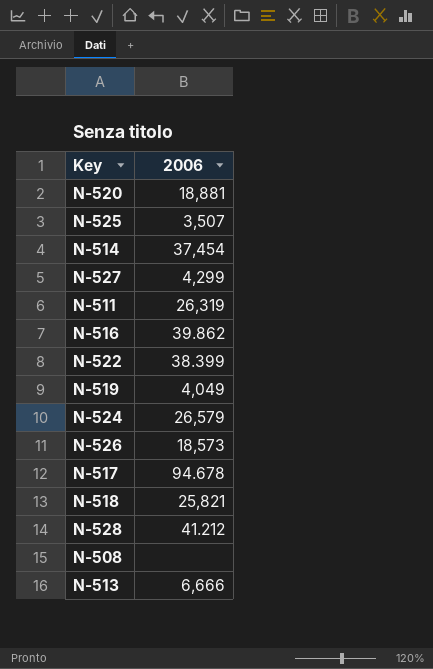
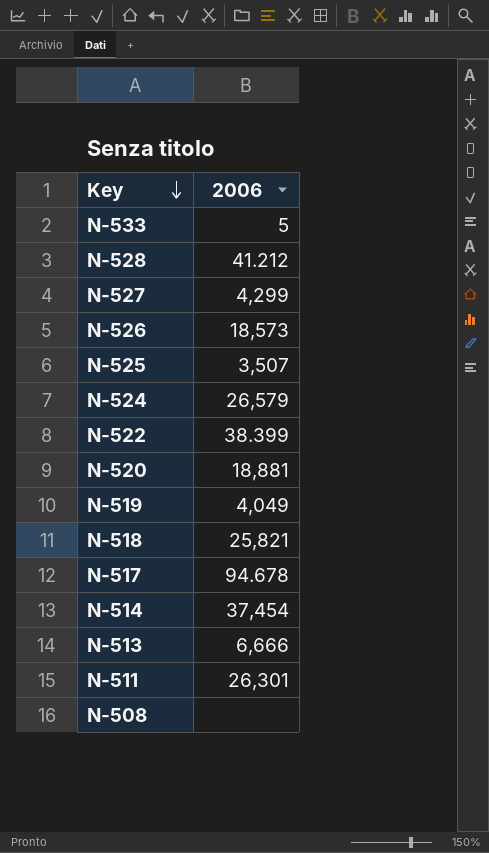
row order: none -> Key descending
row N-516: 39.862 -> none
row N-533: none -> 5
N-511 | 2006: 26,319 -> 26,301

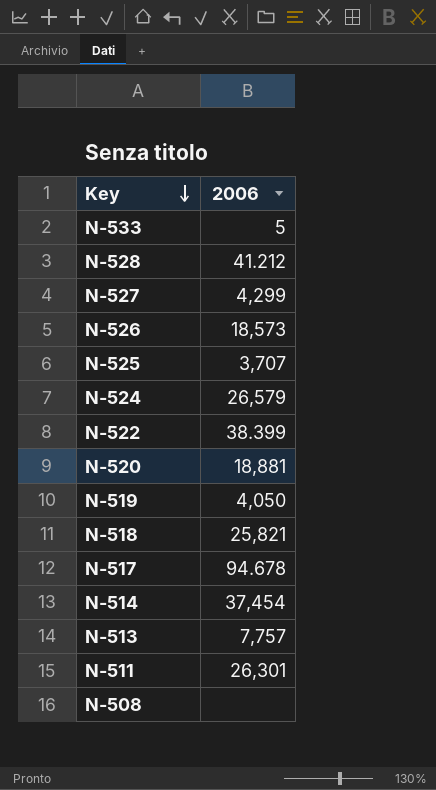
N-525 | 2006: 3,507 -> 3,707
N-519 | 2006: 4,049 -> 4,050
N-513 | 2006: 6,666 -> 7,757

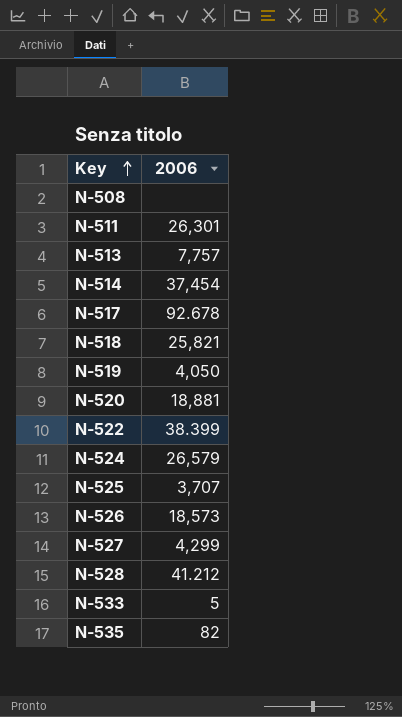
row order: Key descending -> Key ascending
N-517 | 2006: 94.678 -> 92.678
row N-535: none -> 82

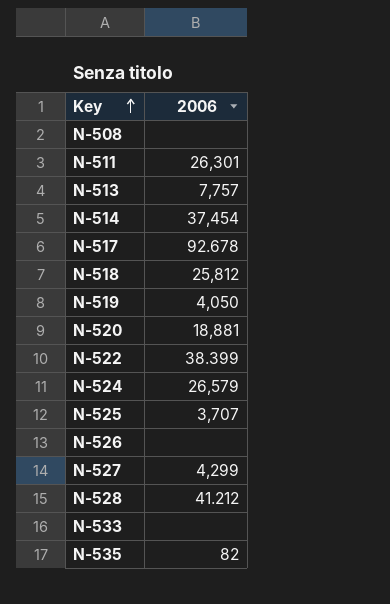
N-518 | 2006: 25,821 -> 25,812
N-526 | 2006: 18,573 -> none
N-533 | 2006: 5 -> none

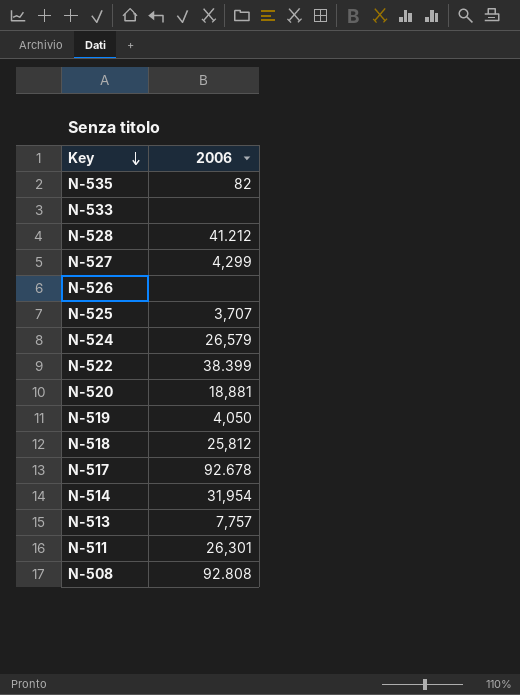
row order: Key ascending -> Key descending
N-514 | 2006: 37,454 -> 31,954
N-508 | 2006: none -> 92.808

